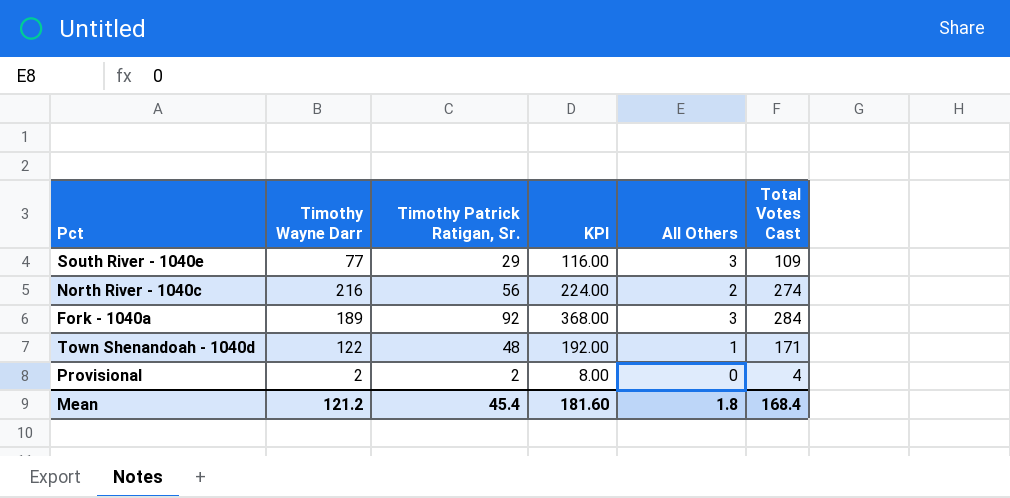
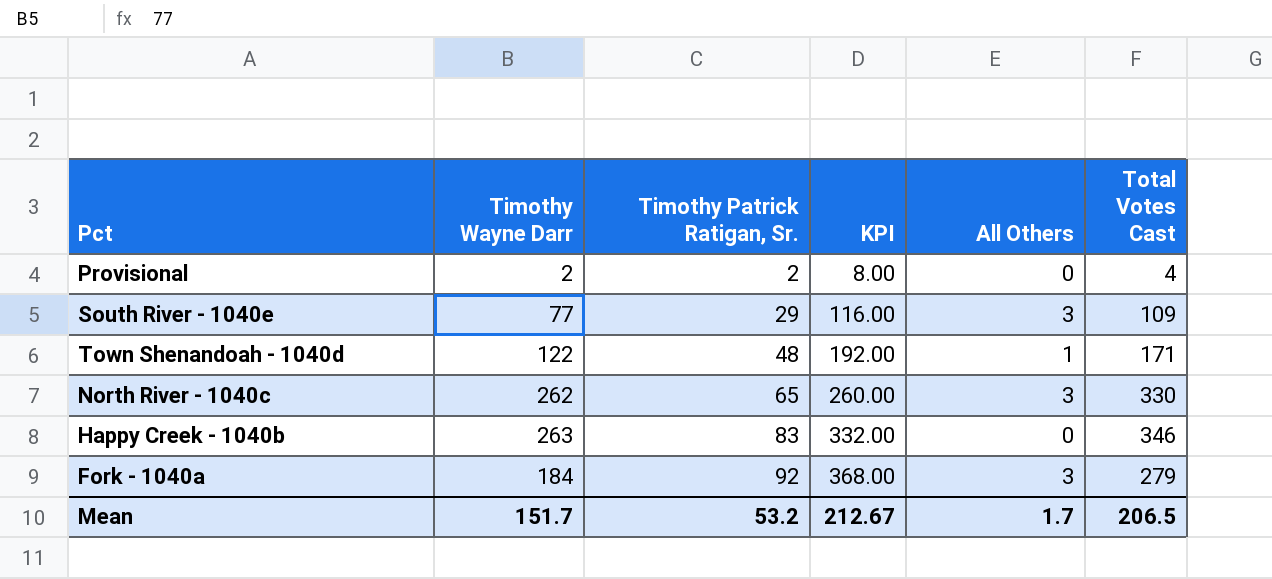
row order: none -> Timothy Patrick Ratigan, Sr. ascending
North River - 1040c | Timothy Wayne Darr: 216 -> 262
North River - 1040c | Timothy Patrick Ratigan, Sr.: 56 -> 65
North River - 1040c | KPI: 224.00 -> 260.00
North River - 1040c | All Others: 2 -> 3
North River - 1040c | Total Votes Cast: 274 -> 330
row Happy Creek - 1040b: none -> 263 | 83 | 332.00 | 0 | 346
Fork - 1040a | Timothy Wayne Darr: 189 -> 184
Fork - 1040a | Total Votes Cast: 284 -> 279
Mean | Timothy Wayne Darr: 121.2 -> 151.7
Mean | Timothy Patrick Ratigan, Sr.: 45.4 -> 53.2
Mean | KPI: 181.60 -> 212.67
Mean | All Others: 1.8 -> 1.7
Mean | Total Votes Cast: 168.4 -> 206.5

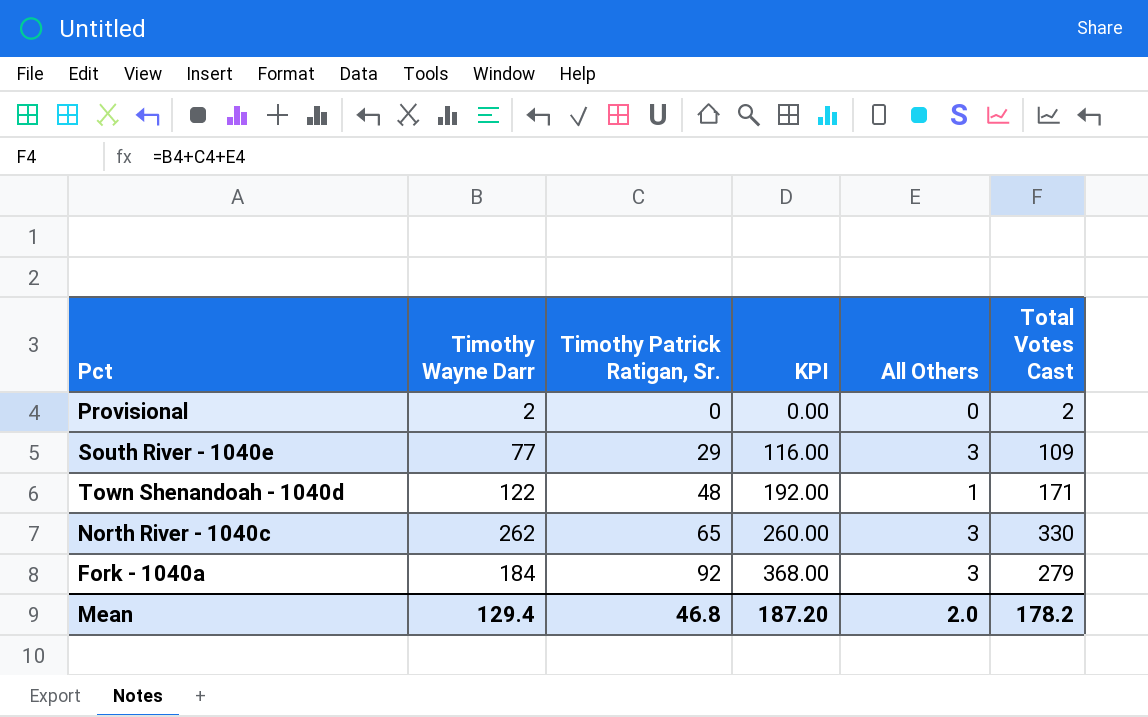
row Happy Creek - 1040b: 263 | 83 | 332.00 | 0 | 346 -> none
Provisional | Timothy Patrick Ratigan, Sr.: 2 -> 0
Provisional | KPI: 8.00 -> 0.00
Provisional | Total Votes Cast: 4 -> 2
Mean | Timothy Wayne Darr: 151.7 -> 129.4
Mean | Timothy Patrick Ratigan, Sr.: 53.2 -> 46.8
Mean | KPI: 212.67 -> 187.20
Mean | All Others: 1.7 -> 2.0
Mean | Total Votes Cast: 206.5 -> 178.2

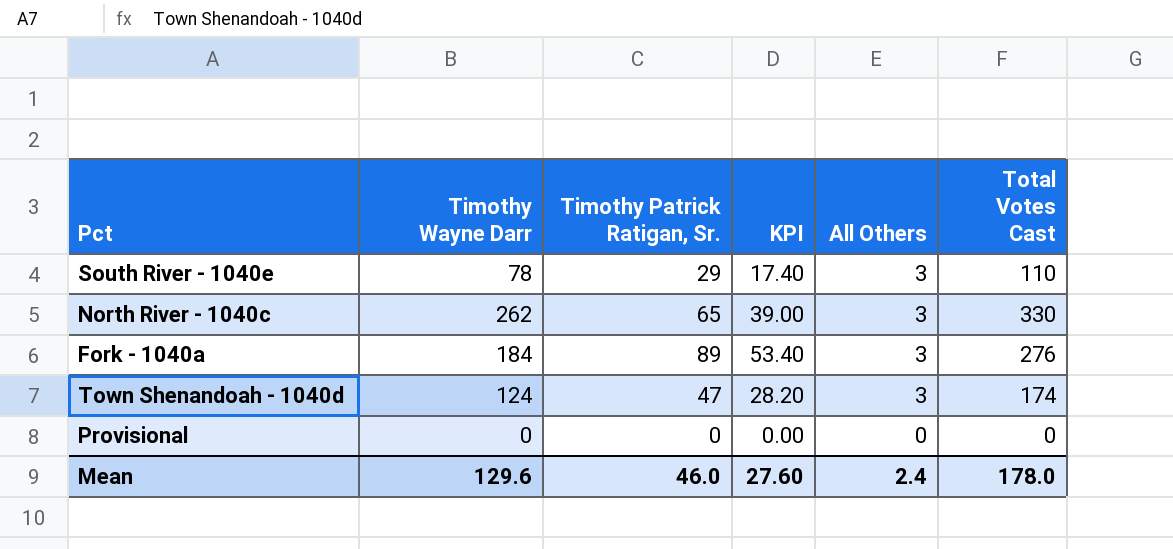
row order: Timothy Patrick Ratigan, Sr. ascending -> All Others descending
column KPI | formula: [Timothy Patrick Ratigan, Sr.] * 4 -> [Timothy Patrick Ratigan, Sr.] * 0.6
South River - 1040e | Timothy Wayne Darr: 77 -> 78
South River - 1040e | Total Votes Cast: 109 -> 110
Fork - 1040a | Timothy Patrick Ratigan, Sr.: 92 -> 89
Fork - 1040a | Total Votes Cast: 279 -> 276
Town Shenandoah - 1040d | Timothy Wayne Darr: 122 -> 124
Town Shenandoah - 1040d | Timothy Patrick Ratigan, Sr.: 48 -> 47
Town Shenandoah - 1040d | All Others: 1 -> 3
Town Shenandoah - 1040d | Total Votes Cast: 171 -> 174
Provisional | Timothy Wayne Darr: 2 -> 0
Provisional | Total Votes Cast: 2 -> 0
Mean | Timothy Wayne Darr: 129.4 -> 129.6
Mean | Timothy Patrick Ratigan, Sr.: 46.8 -> 46.0
Mean | KPI: 187.20 -> 27.60
Mean | All Others: 2.0 -> 2.4
Mean | Total Votes Cast: 178.2 -> 178.0

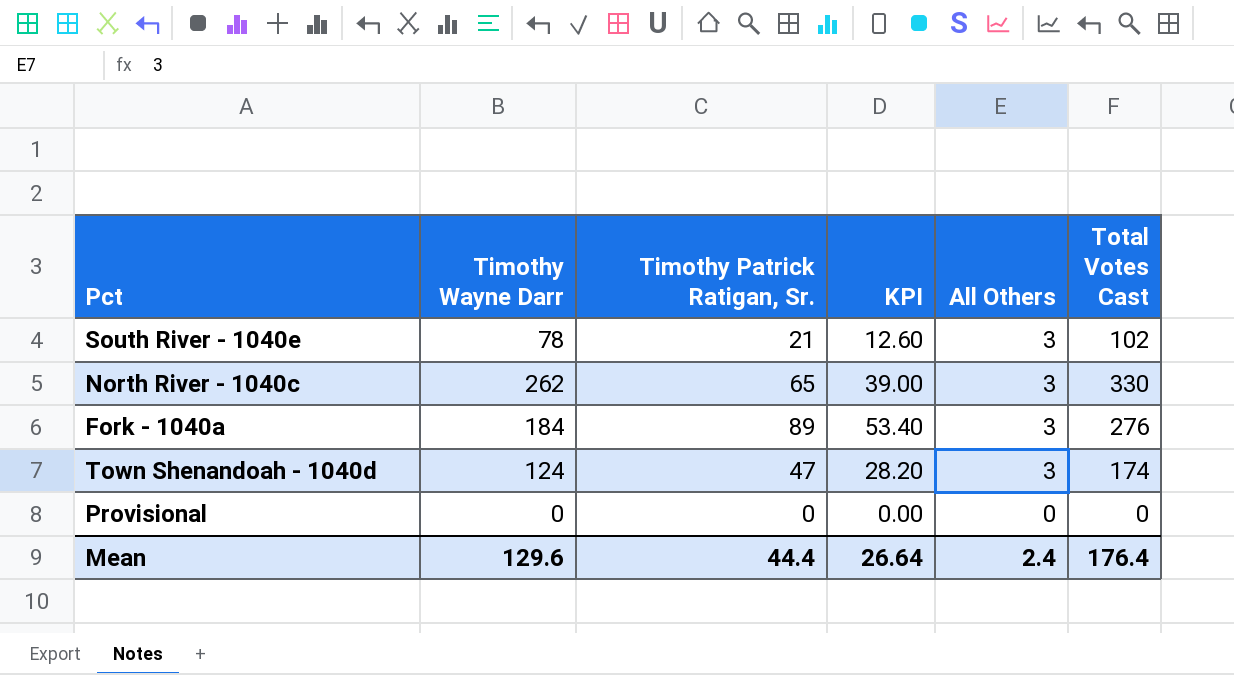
South River - 1040e | Timothy Patrick Ratigan, Sr.: 29 -> 21
South River - 1040e | KPI: 17.40 -> 12.60
South River - 1040e | Total Votes Cast: 110 -> 102
Mean | Timothy Patrick Ratigan, Sr.: 46.0 -> 44.4
Mean | KPI: 27.60 -> 26.64
Mean | Total Votes Cast: 178.0 -> 176.4

